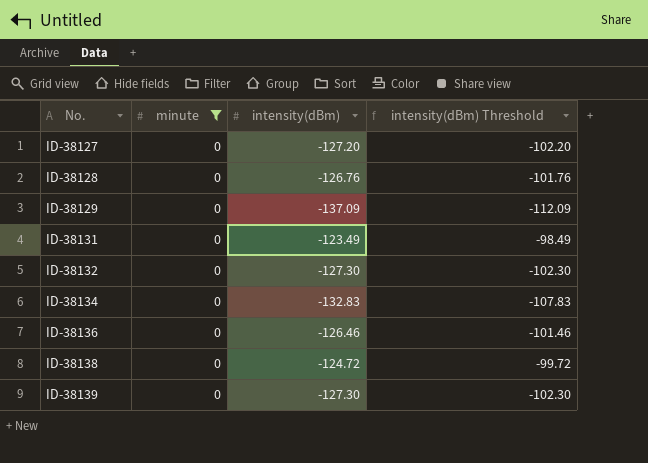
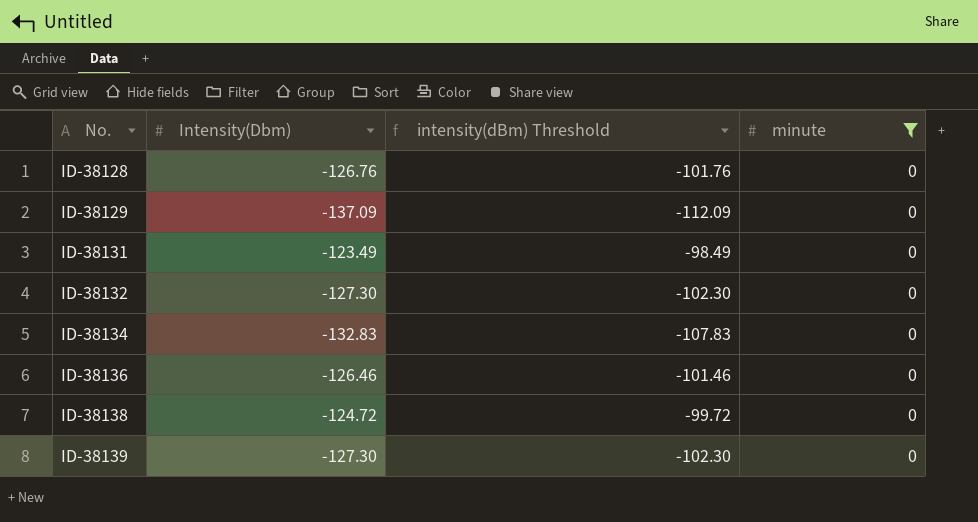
column name: intensity(dBm) -> Intensity(Dbm)
column minute | position: 2 -> 4
row ID-38127: 0 | -127.20 | -102.20 -> none

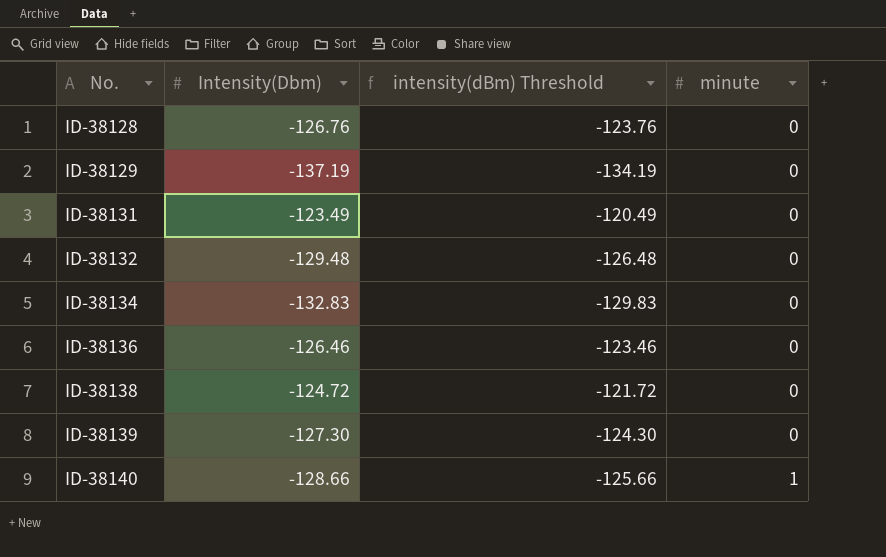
filter: minute = 0 -> none
column intensity(dBm) Threshold | formula: [Intensity(Dbm)] + 25 -> [Intensity(Dbm)] + 3
ID-38129 | Intensity(Dbm): -137.09 -> -137.19
ID-38132 | Intensity(Dbm): -127.30 -> -129.48

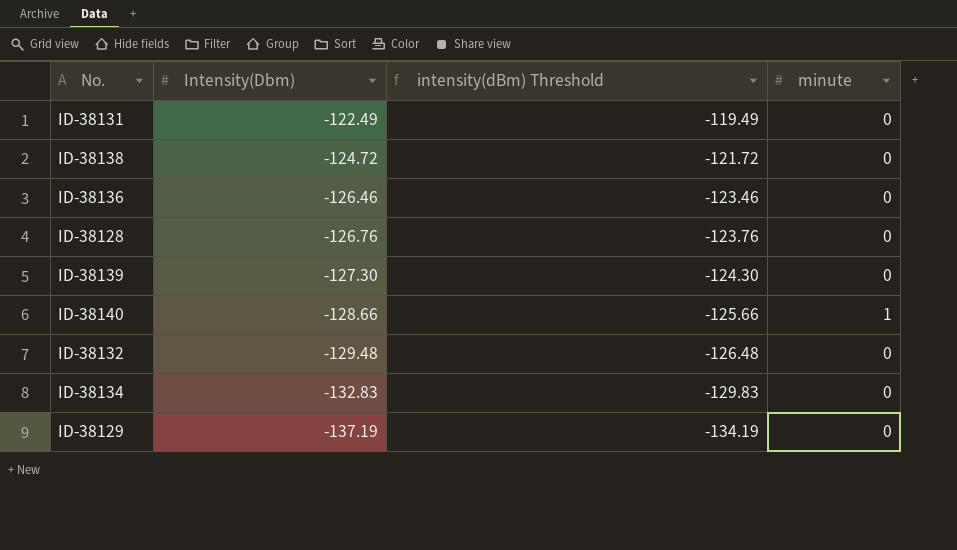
row order: No. ascending -> Intensity(Dbm) descending
ID-38131 | Intensity(Dbm): -123.49 -> -122.49
ID-38131 | intensity(dBm) Threshold: -120.49 -> -119.49

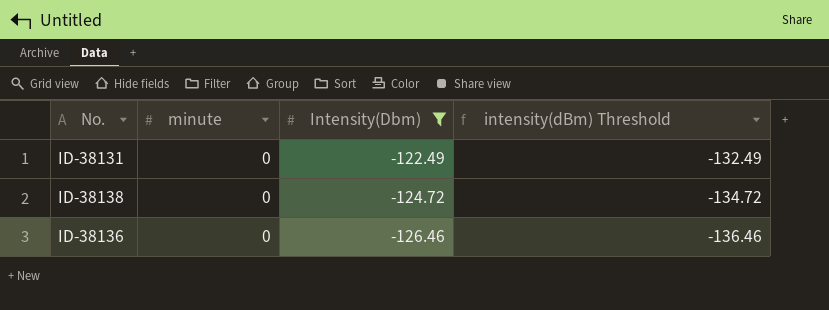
filter: none -> Intensity(Dbm) >= -126.46
column minute | position: 4 -> 2
column intensity(dBm) Threshold | formula: [Intensity(Dbm)] + 3 -> [Intensity(Dbm)] - 10

